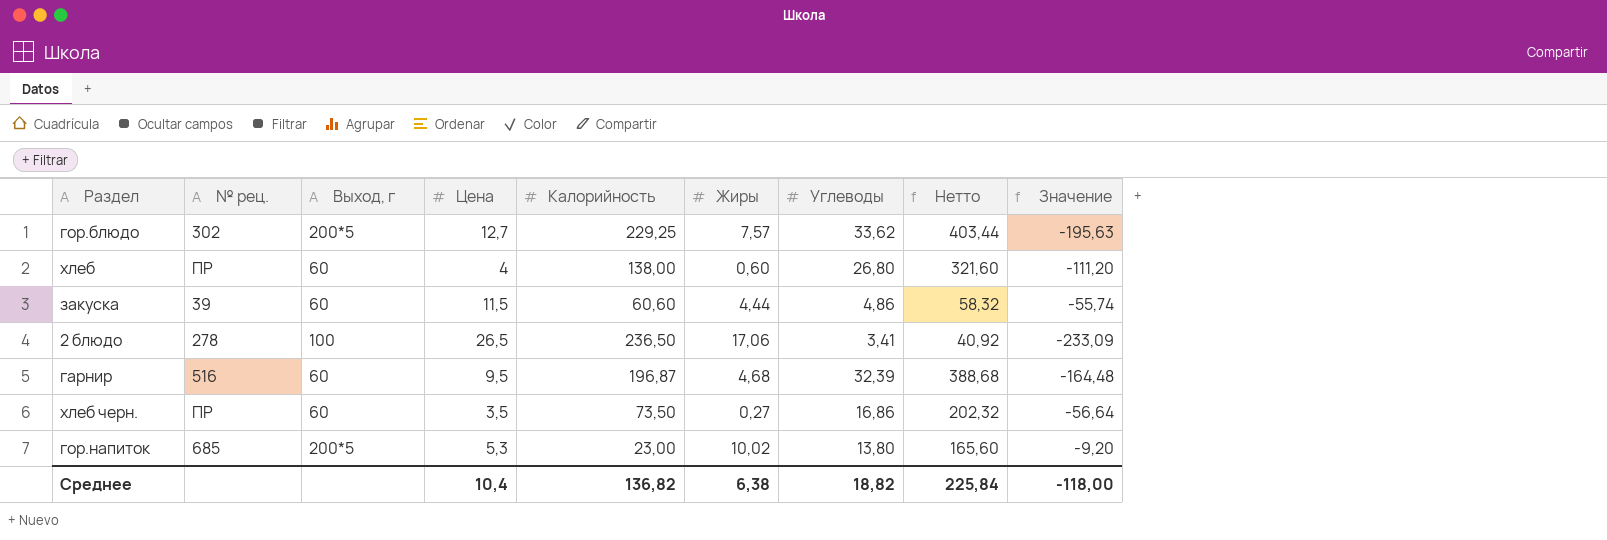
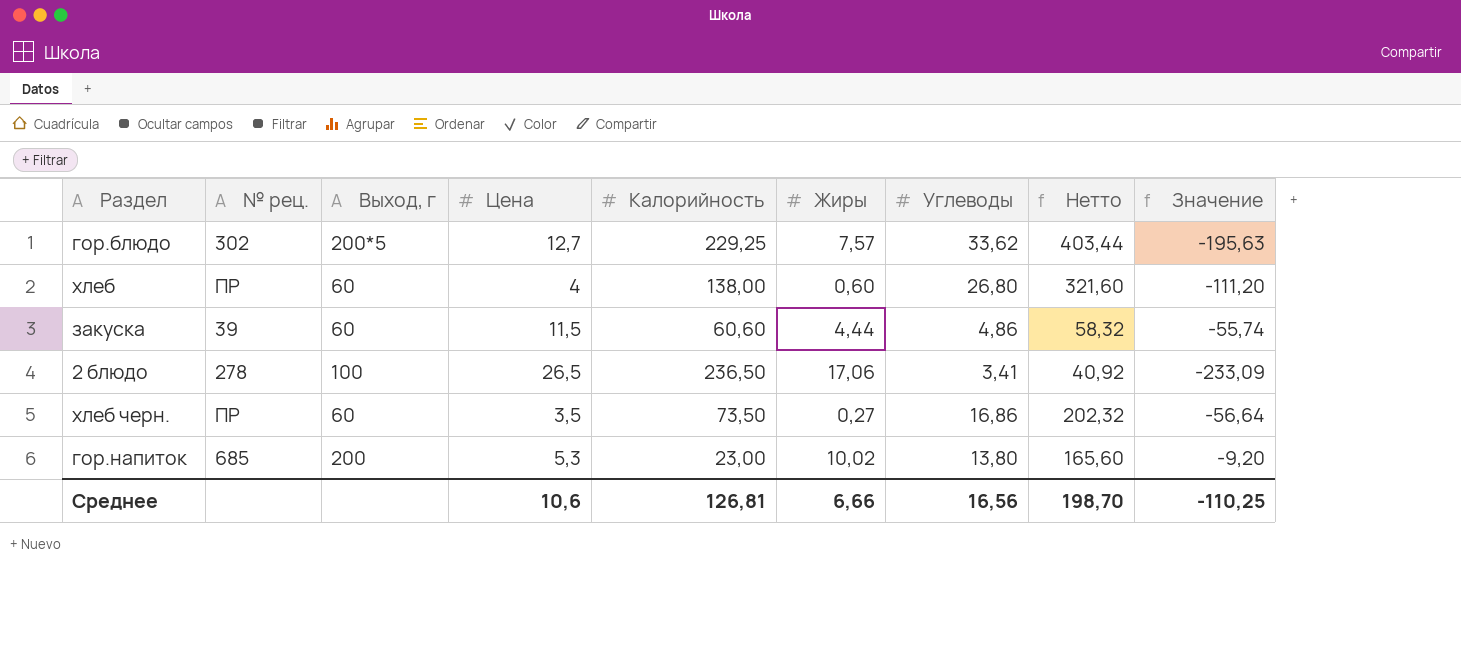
row гарнир: 516 | 60 | 9,5 | 196,87 | 4,68 | 32,39 | 388,68 | -164,48 -> none
гор.напиток | Выход, г: 200*5 -> 200
Среднее | Цена: 10,4 -> 10,6
Среднее | Калорийность: 136,82 -> 126,81
Среднее | Жиры: 6,38 -> 6,66
Среднее | Углеводы: 18,82 -> 16,56
Среднее | Нетто: 225,84 -> 198,70
Среднее | Значение: -118,00 -> -110,25

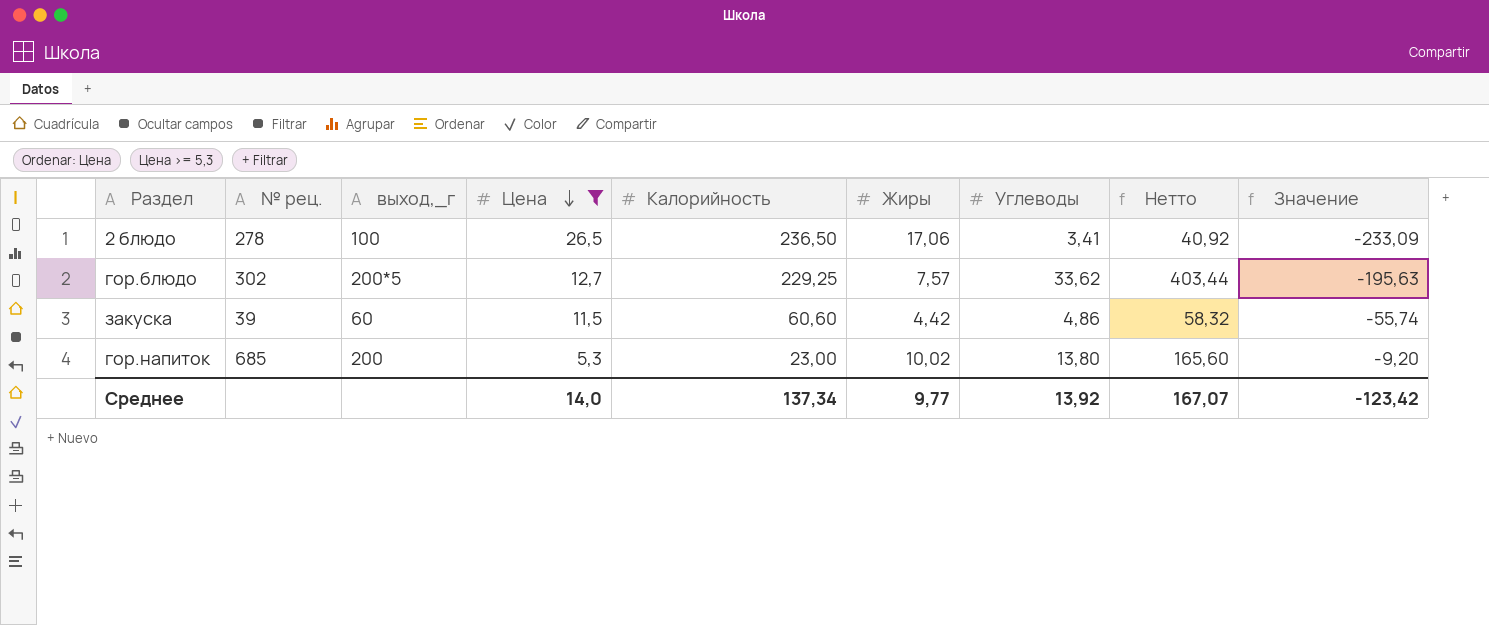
filter: none -> Цена >= 5,3
row order: none -> Цена descending
column name: Выход, г -> выход,_г
закуска | Жиры: 4,44 -> 4,42
Среднее | Цена: 10,6 -> 14,0
Среднее | Калорийность: 126,81 -> 137,34
Среднее | Жиры: 6,66 -> 9,77
Среднее | Углеводы: 16,56 -> 13,92
Среднее | Нетто: 198,70 -> 167,07
Среднее | Значение: -110,25 -> -123,42

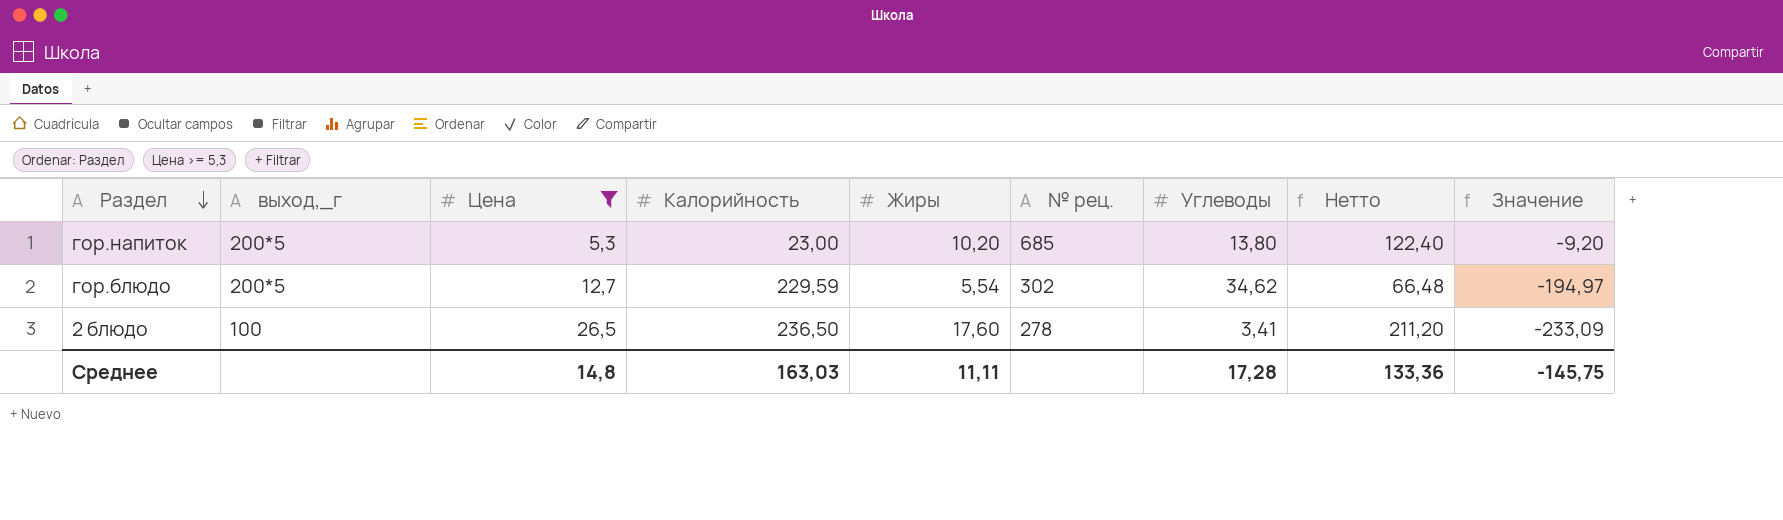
row order: Цена descending -> Раздел descending
column № рец. | position: 2 -> 6
column Нетто | formula: [Углеводы] * 12 -> [Жиры] * 12
row закуска: 39 | 60 | 11,5 | 60,60 | 4,42 | 4,86 | 58,32 | -55,74 -> none
гор.напиток | выход,_г: 200 -> 200*5
гор.напиток | Жиры: 10,02 -> 10,20
гор.блюдо | Калорийность: 229,25 -> 229,59
гор.блюдо | Жиры: 7,57 -> 5,54
гор.блюдо | Углеводы: 33,62 -> 34,62
гор.блюдо | Значение: -195,63 -> -194,97
2 блюдо | Жиры: 17,06 -> 17,60
Среднее | Цена: 14,0 -> 14,8
Среднее | Калорийность: 137,34 -> 163,03
Среднее | Жиры: 9,77 -> 11,11
Среднее | Углеводы: 13,92 -> 17,28
Среднее | Нетто: 167,07 -> 133,36
Среднее | Значение: -123,42 -> -145,75

